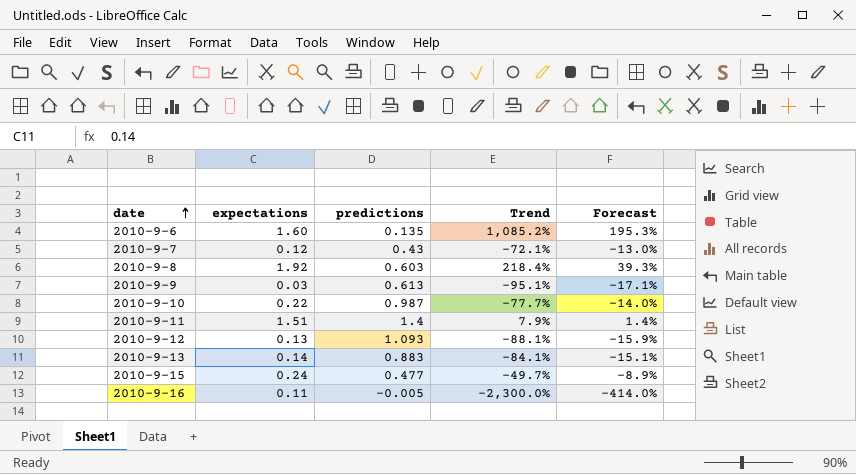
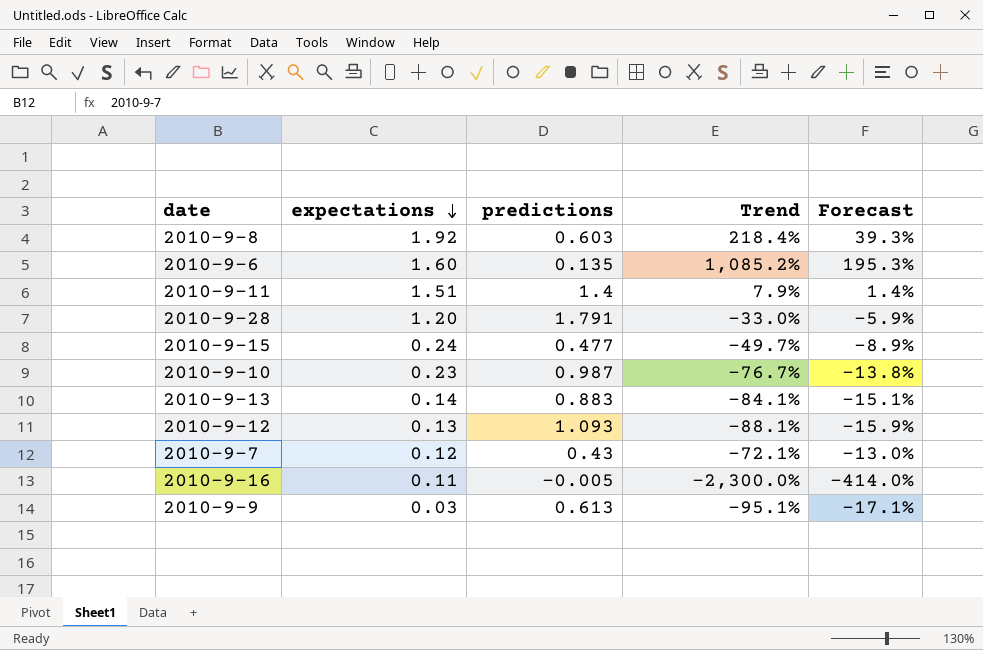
row order: date ascending -> expectations descending
row 2010-9-28: none -> 1.20 | 1.791 | -33.0% | -5.9%
2010-9-10 | expectations: 0.22 -> 0.23
2010-9-10 | Trend: -77.7% -> -76.7%
2010-9-10 | Forecast: -14.0% -> -13.8%

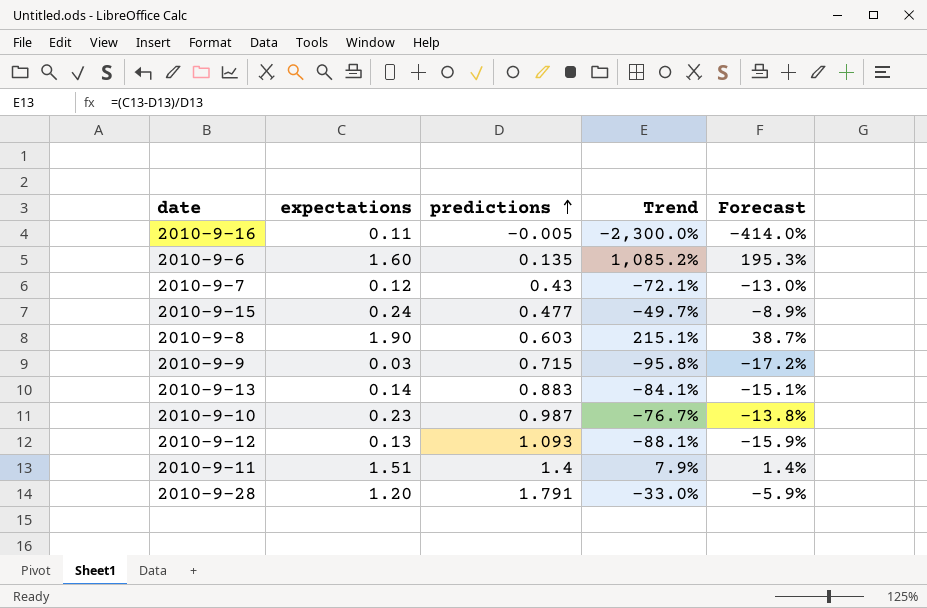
row order: expectations descending -> predictions ascending
2010-9-8 | expectations: 1.92 -> 1.90
2010-9-8 | Trend: 218.4% -> 215.1%
2010-9-8 | Forecast: 39.3% -> 38.7%
2010-9-9 | predictions: 0.613 -> 0.715
2010-9-9 | Trend: -95.1% -> -95.8%
2010-9-9 | Forecast: -17.1% -> -17.2%

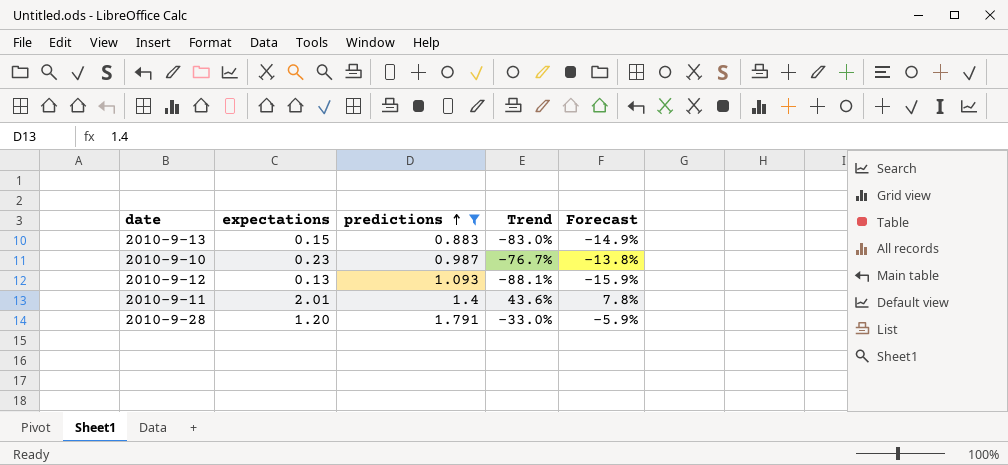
filter: none -> predictions >= 0.883
2010-9-13 | expectations: 0.14 -> 0.15
2010-9-13 | Trend: -84.1% -> -83.0%
2010-9-13 | Forecast: -15.1% -> -14.9%
2010-9-11 | expectations: 1.51 -> 2.01
2010-9-11 | Trend: 7.9% -> 43.6%
2010-9-11 | Forecast: 1.4% -> 7.8%

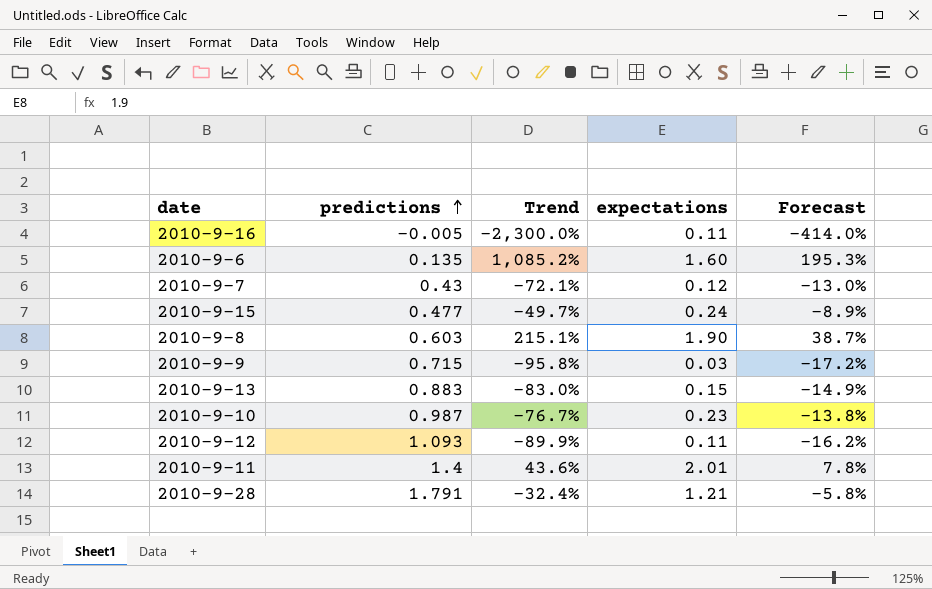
filter: predictions >= 0.883 -> none
column expectations | position: 2 -> 4
2010-9-12 | Trend: -88.1% -> -89.9%
2010-9-12 | expectations: 0.13 -> 0.11
2010-9-12 | Forecast: -15.9% -> -16.2%
2010-9-28 | Trend: -33.0% -> -32.4%
2010-9-28 | expectations: 1.20 -> 1.21
2010-9-28 | Forecast: -5.9% -> -5.8%

